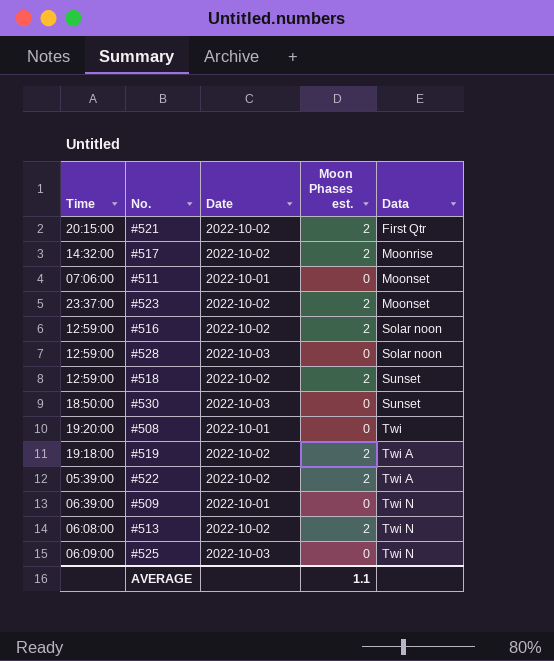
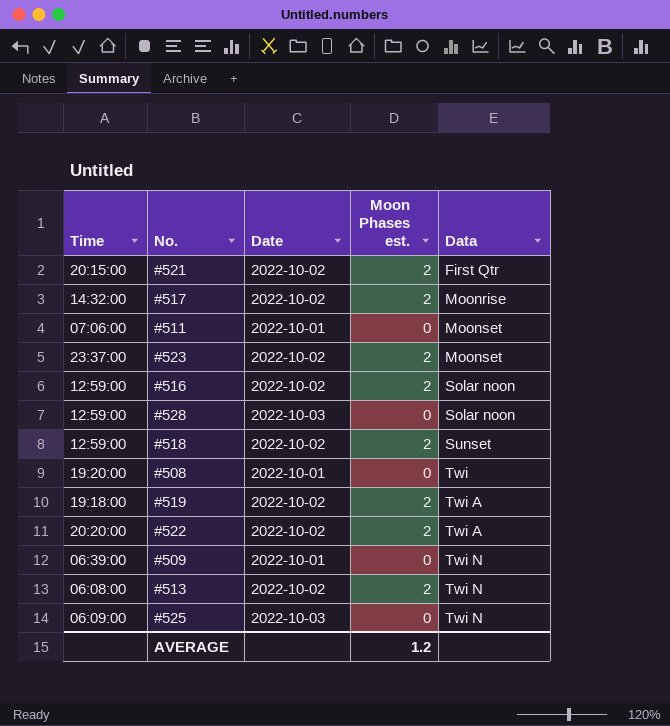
row #530: 18:50:00 | 2022-10-03 | 0 | Sunset -> none
#522 | Time: 05:39:00 -> 20:20:00
AVERAGE | Moon Phases est.: 1.1 -> 1.2

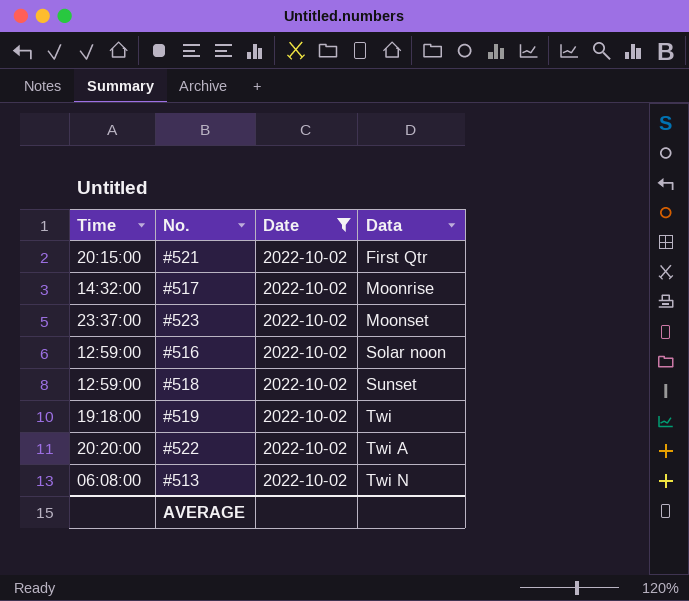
filter: none -> Date = 2022-10-02
column Moon Phases est. | position: 4 -> none
#519 | Data: Twi A -> Twi

